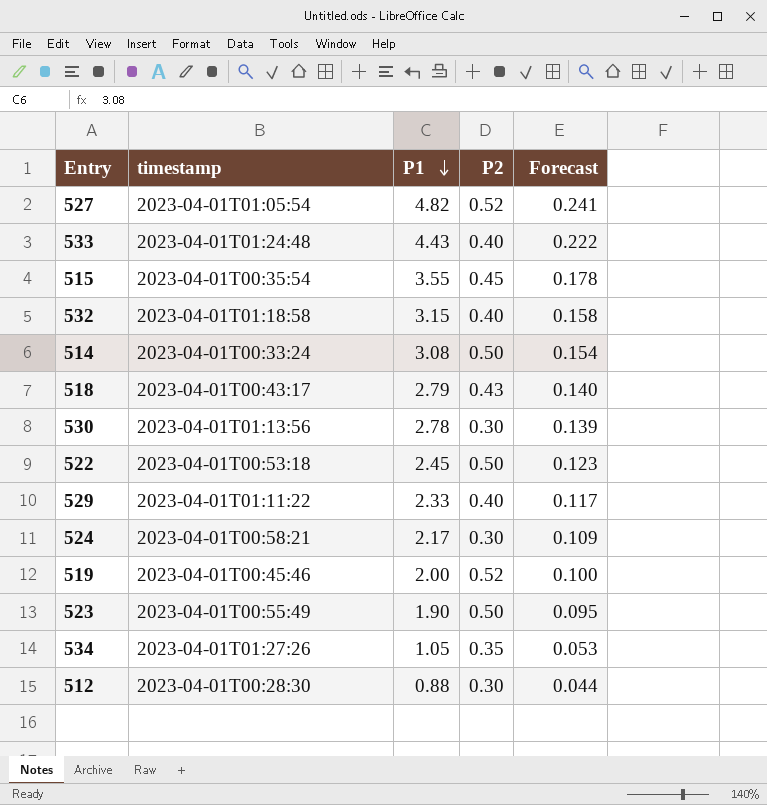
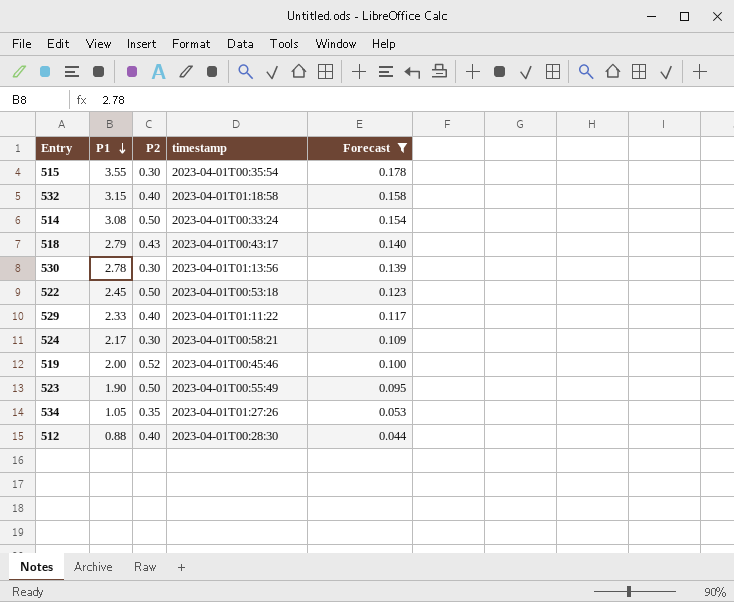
filter: none -> Forecast <= 0.178
column timestamp | position: 2 -> 4
515 | P2: 0.45 -> 0.30
512 | P2: 0.30 -> 0.40

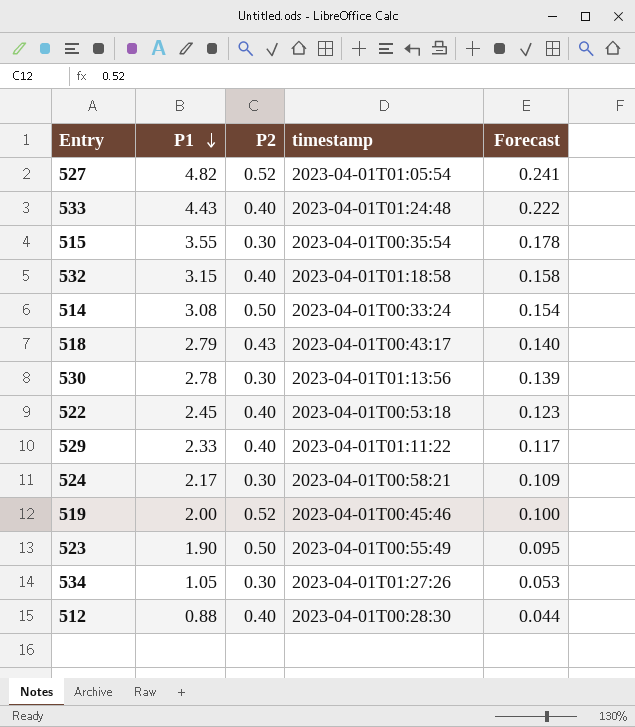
filter: Forecast <= 0.178 -> none
522 | P2: 0.50 -> 0.40
534 | P2: 0.35 -> 0.30

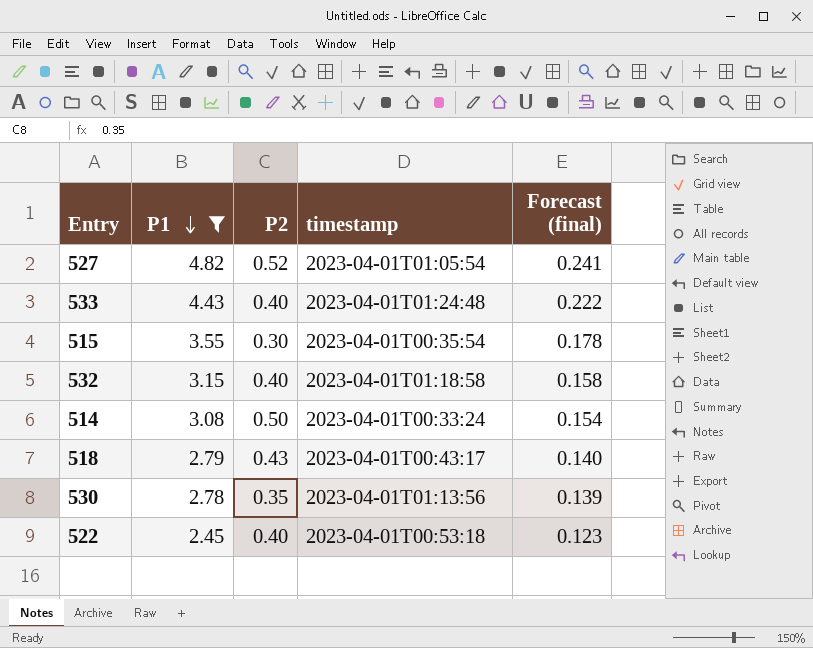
filter: none -> P1 >= 2.45
column name: Forecast -> Forecast (final)
530 | P2: 0.30 -> 0.35

